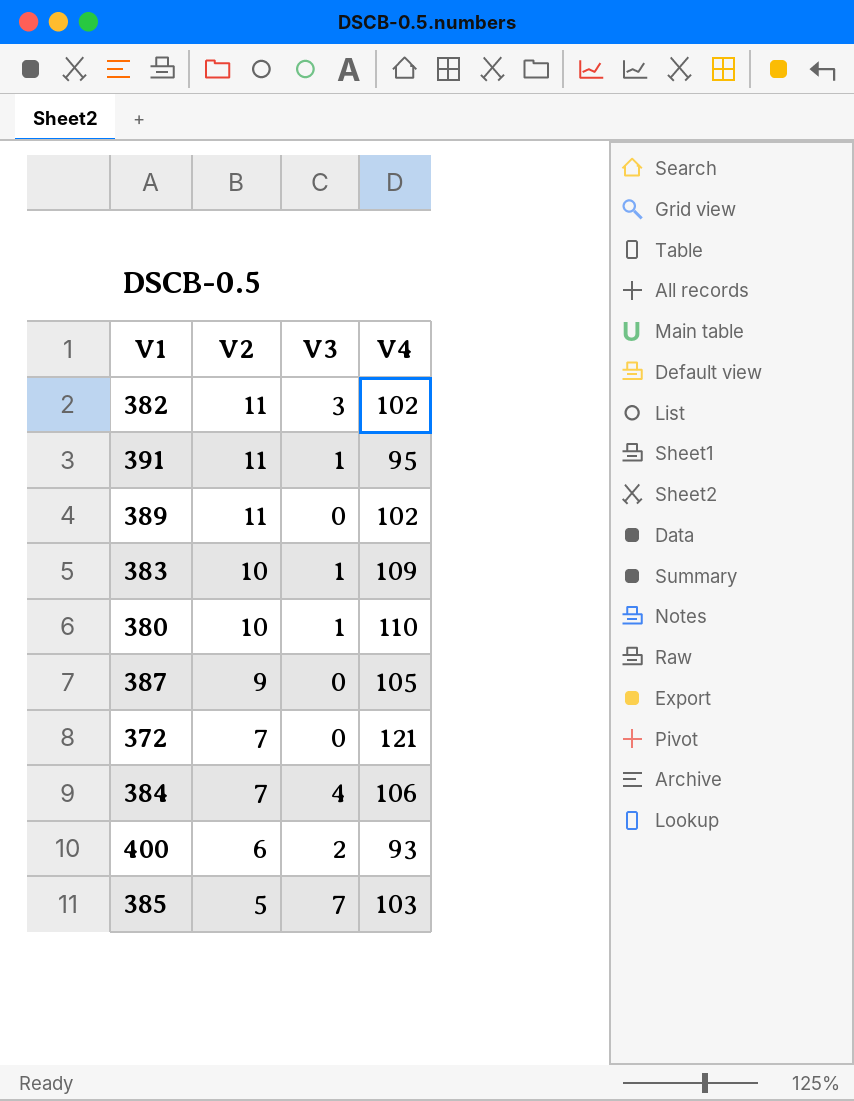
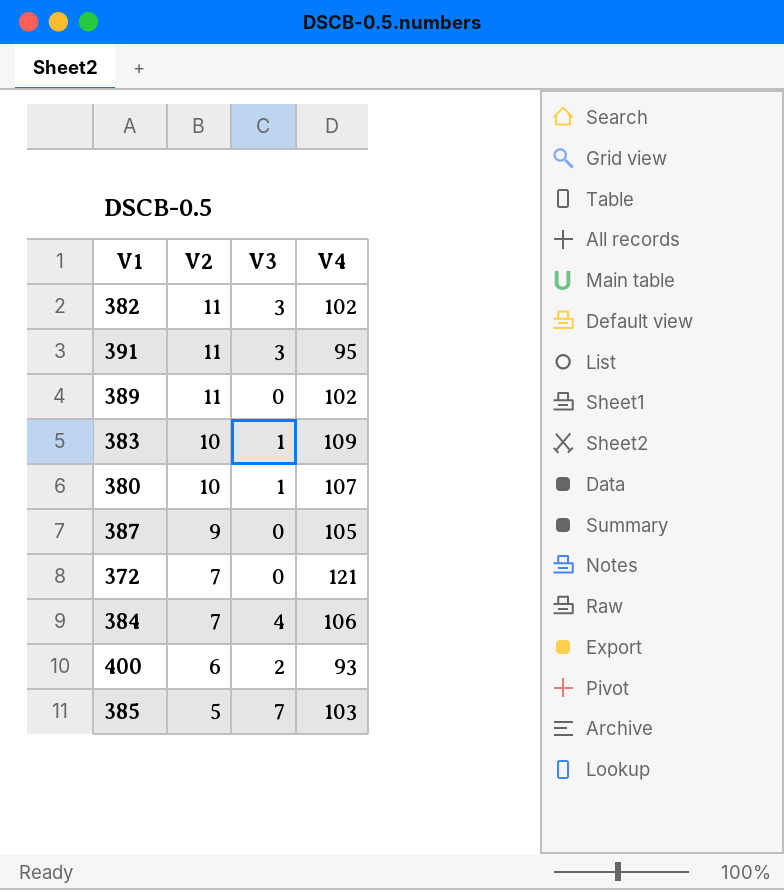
391 | V3: 1 -> 3
380 | V4: 110 -> 107

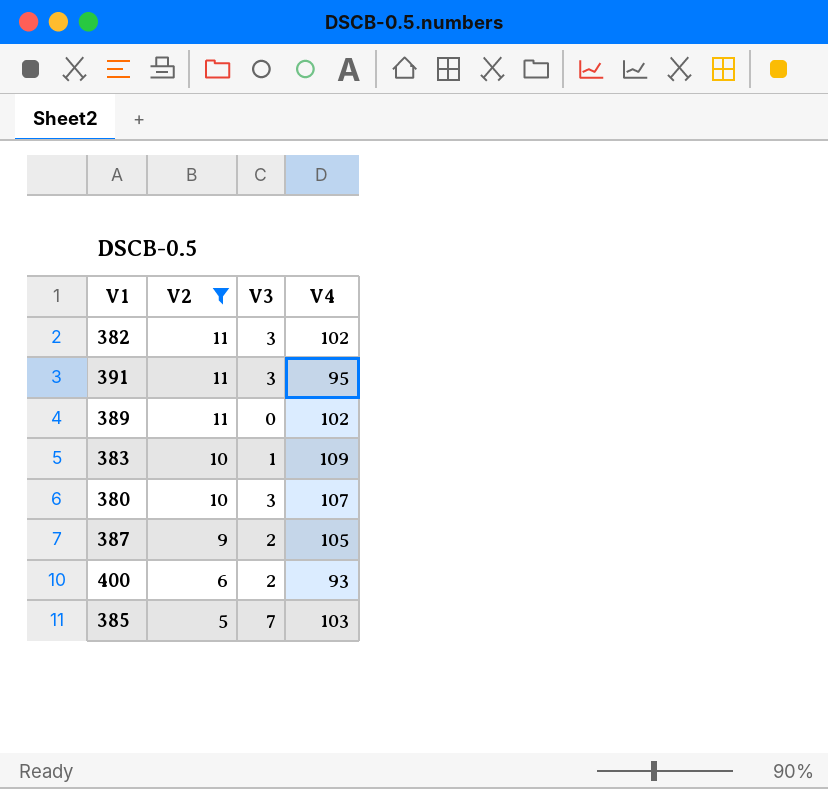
filter: none -> V2 != 7
380 | V3: 1 -> 3
387 | V3: 0 -> 2

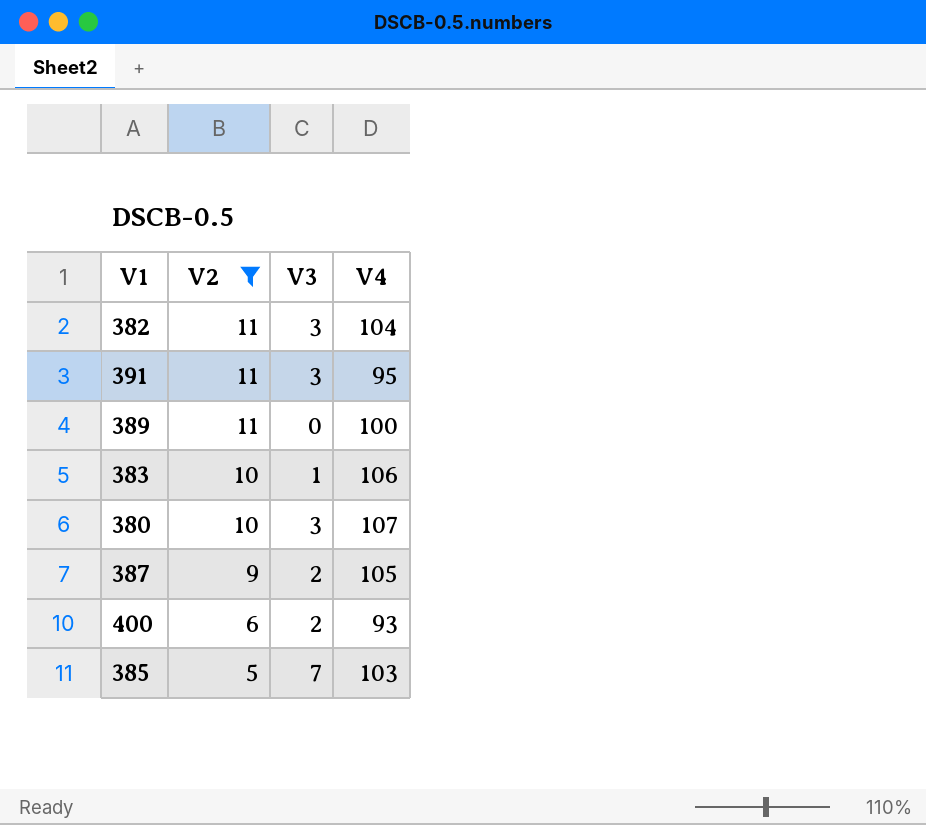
382 | V4: 102 -> 104
389 | V4: 102 -> 100
383 | V4: 109 -> 106

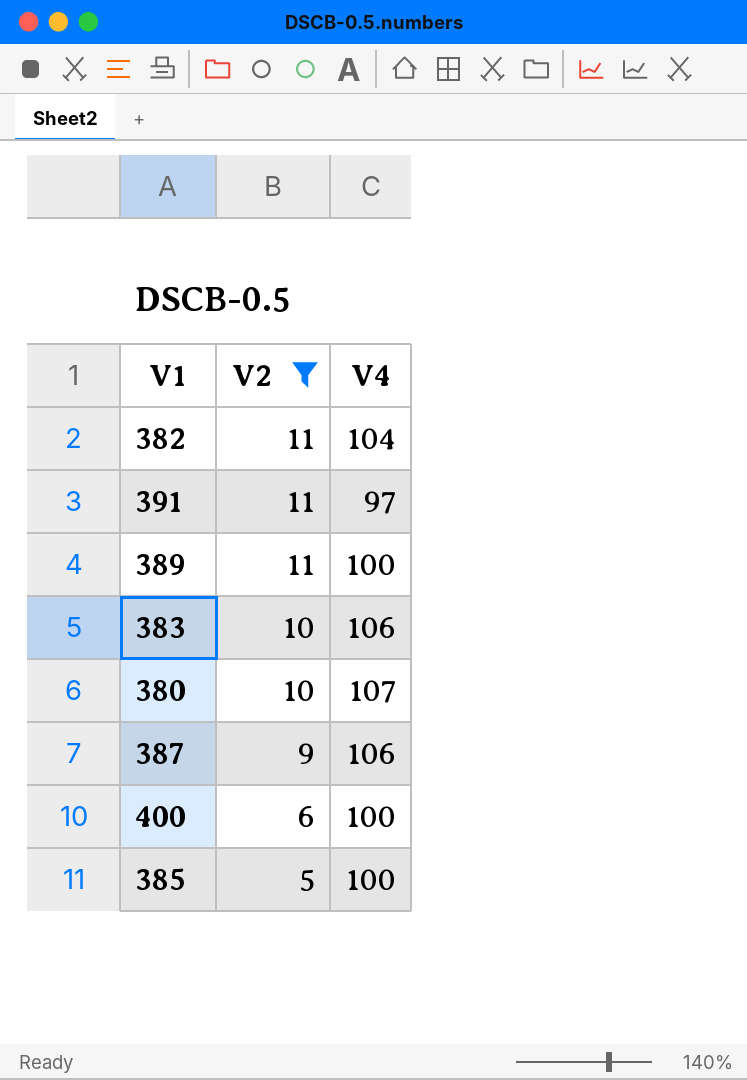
column V3 | position: 3 -> none
391 | V4: 95 -> 97
387 | V4: 105 -> 106
400 | V4: 93 -> 100
385 | V4: 103 -> 100

